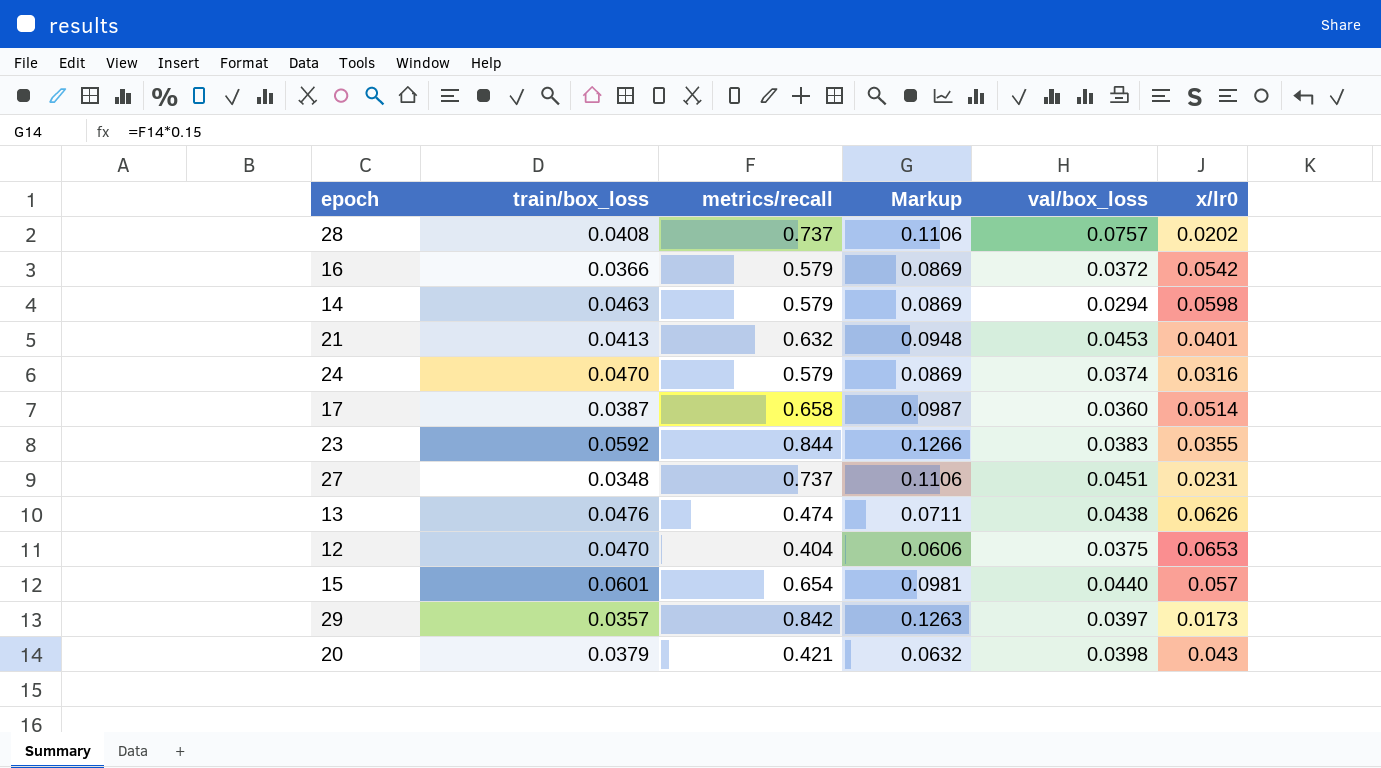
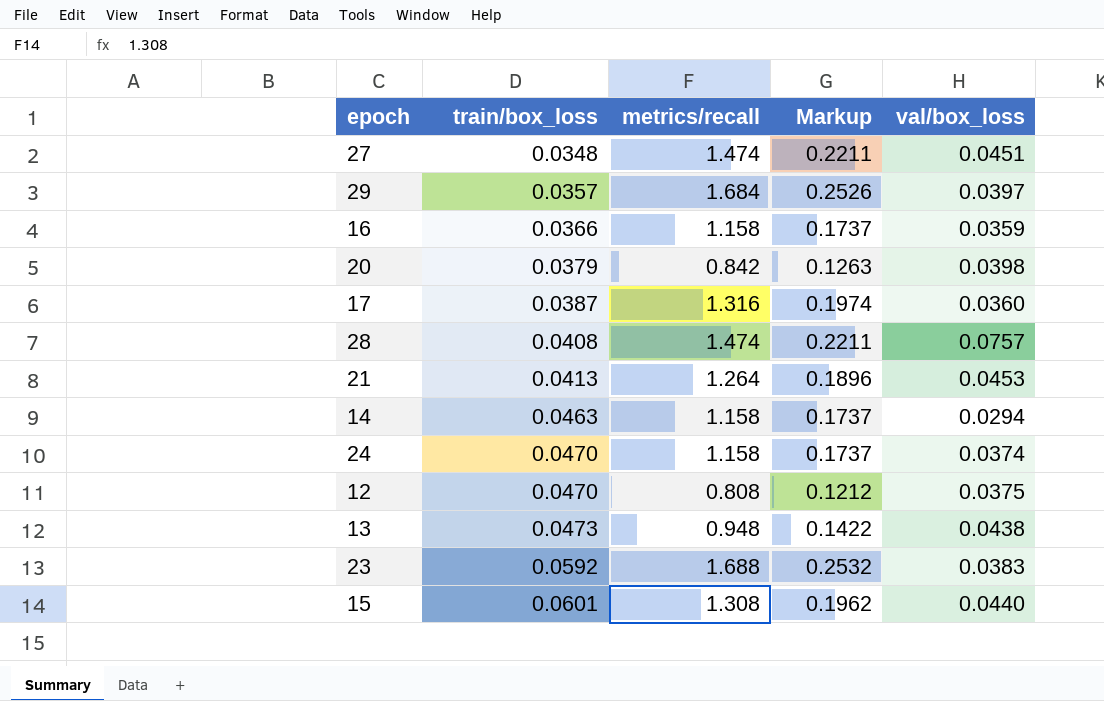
row order: none -> train/box_loss ascending
column x/lr0 | position: 6 -> none
27 | metrics/recall: 0.737 -> 1.474
27 | Markup: 0.1106 -> 0.2211
29 | metrics/recall: 0.842 -> 1.684
29 | Markup: 0.1263 -> 0.2526
16 | metrics/recall: 0.579 -> 1.158
16 | Markup: 0.0869 -> 0.1737
16 | val/box_loss: 0.0372 -> 0.0359
20 | metrics/recall: 0.421 -> 0.842
20 | Markup: 0.0632 -> 0.1263
17 | metrics/recall: 0.658 -> 1.316
17 | Markup: 0.0987 -> 0.1974
28 | metrics/recall: 0.737 -> 1.474
28 | Markup: 0.1106 -> 0.2211
21 | metrics/recall: 0.632 -> 1.264
21 | Markup: 0.0948 -> 0.1896
14 | metrics/recall: 0.579 -> 1.158
14 | Markup: 0.0869 -> 0.1737
24 | metrics/recall: 0.579 -> 1.158
24 | Markup: 0.0869 -> 0.1737
12 | metrics/recall: 0.404 -> 0.808
12 | Markup: 0.0606 -> 0.1212
13 | train/box_loss: 0.0476 -> 0.0473
13 | metrics/recall: 0.474 -> 0.948
13 | Markup: 0.0711 -> 0.1422
23 | metrics/recall: 0.844 -> 1.688
23 | Markup: 0.1266 -> 0.2532
15 | metrics/recall: 0.654 -> 1.308
15 | Markup: 0.0981 -> 0.1962

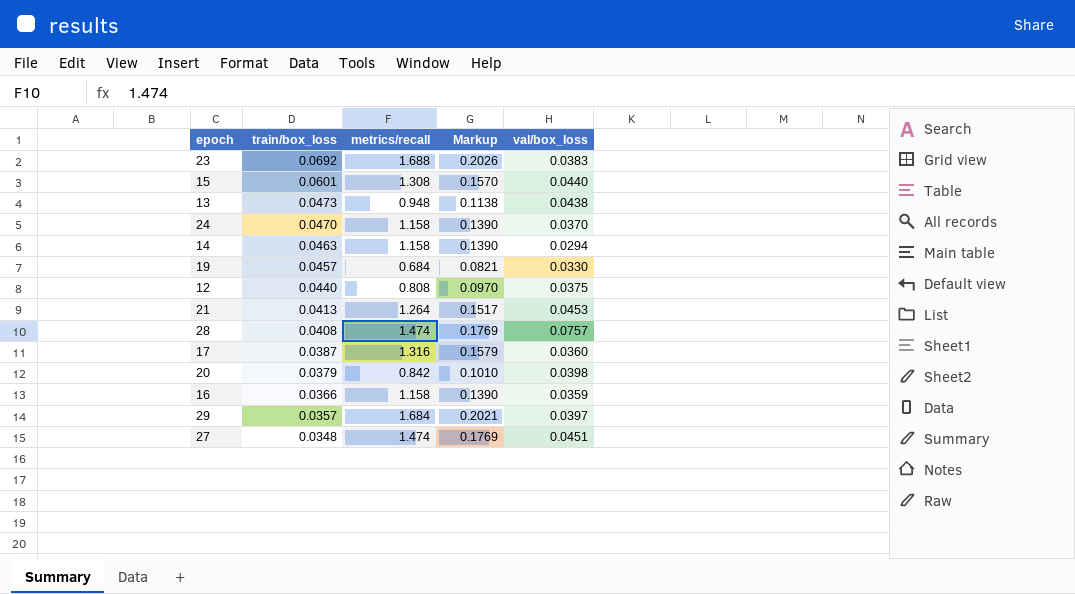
row order: train/box_loss ascending -> train/box_loss descending
column Markup | formula: [metrics/recall] * 0.15 -> [metrics/recall] * 0.12
23 | train/box_loss: 0.0592 -> 0.0692
24 | val/box_loss: 0.0374 -> 0.0370
row 19: none -> 0.0457 | 0.684 | 0.0821 | 0.0330
12 | train/box_loss: 0.0470 -> 0.0440

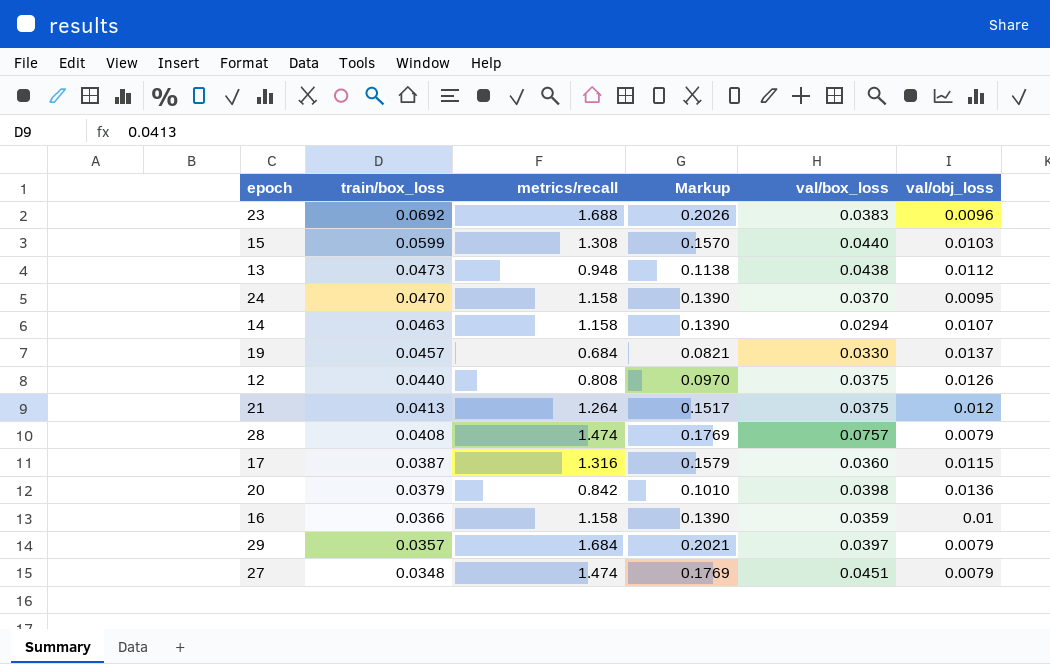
column val/obj_loss | position: none -> 6
15 | train/box_loss: 0.0601 -> 0.0599
21 | val/box_loss: 0.0453 -> 0.0375

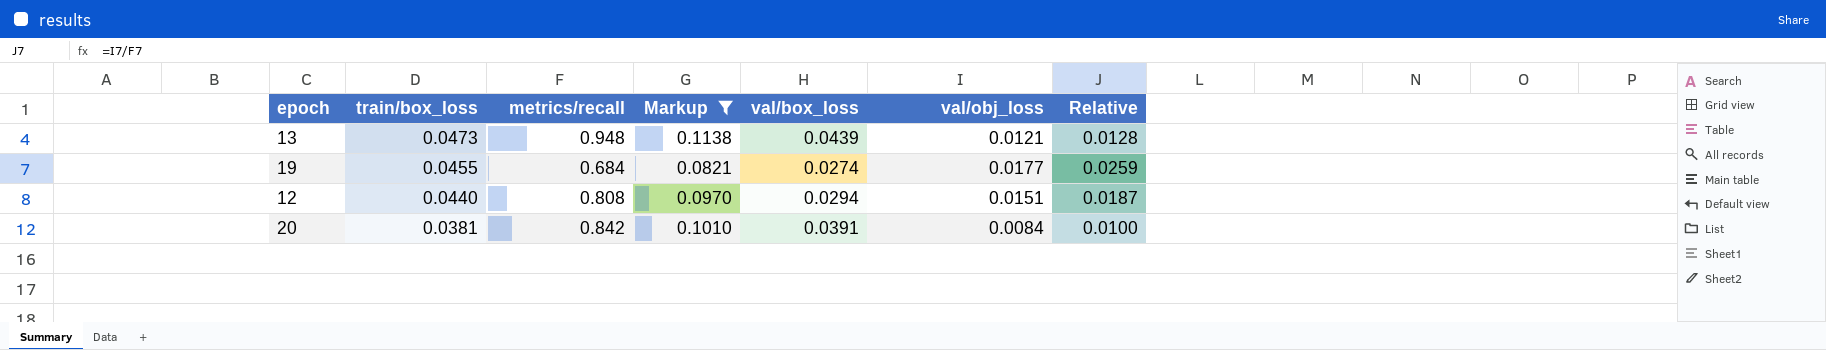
filter: none -> Markup <= 0.1138
column Relative | formula: none -> [val/obj_loss] / [metrics/recall]
13 | val/box_loss: 0.0438 -> 0.0439
13 | val/obj_loss: 0.0112 -> 0.0121
19 | train/box_loss: 0.0457 -> 0.0455
19 | val/box_loss: 0.0330 -> 0.0274
19 | val/obj_loss: 0.0137 -> 0.0177
12 | val/box_loss: 0.0375 -> 0.0294
12 | val/obj_loss: 0.0126 -> 0.0151
20 | train/box_loss: 0.0379 -> 0.0381
20 | val/box_loss: 0.0398 -> 0.0391
20 | val/obj_loss: 0.0136 -> 0.0084

